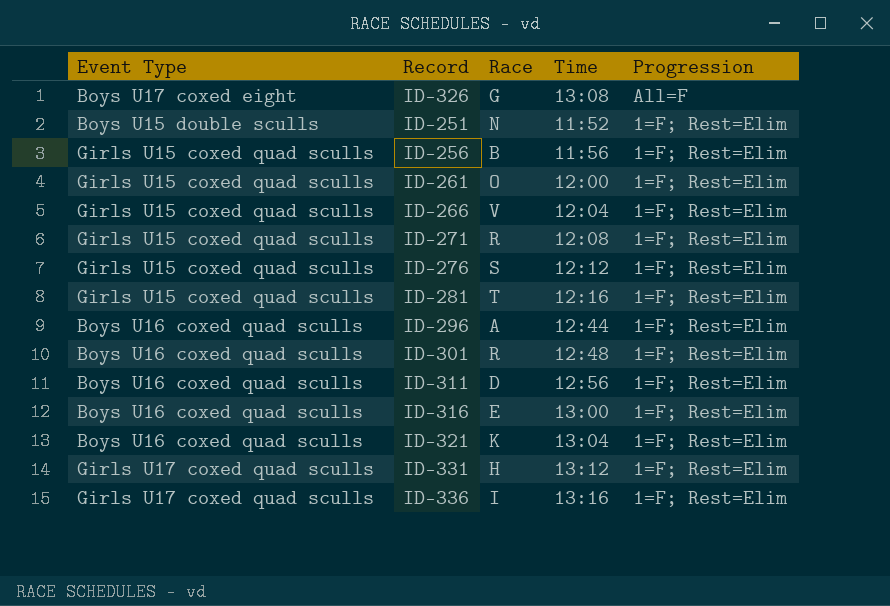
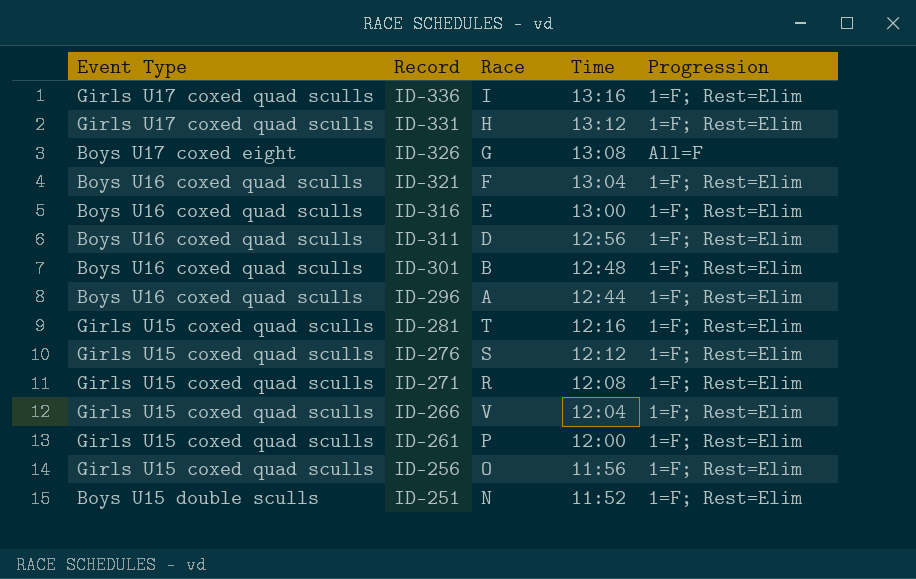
row order: Progression descending -> Record descending
ID-321 | Race: K -> F
ID-301 | Race: R -> B
ID-261 | Race: O -> P
ID-256 | Race: B -> O

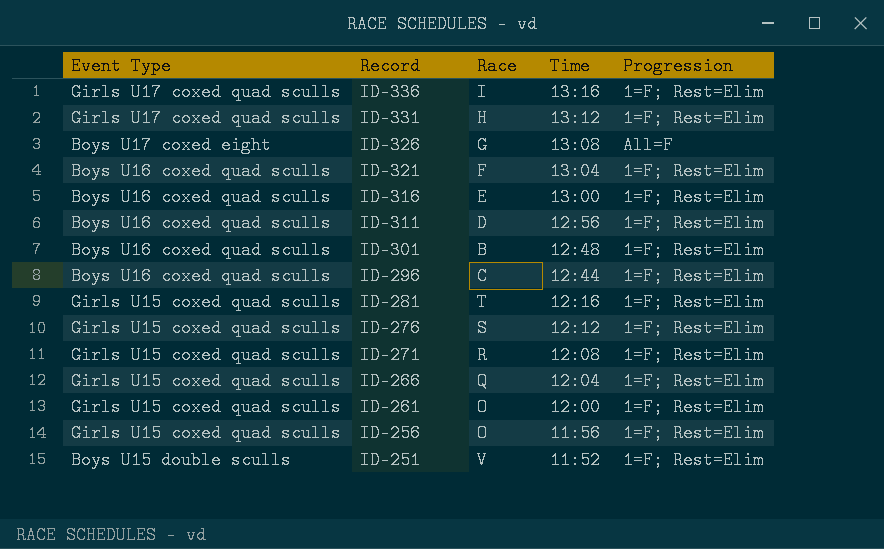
ID-296 | Race: A -> C
ID-266 | Race: V -> Q
ID-261 | Race: P -> O
ID-251 | Race: N -> V

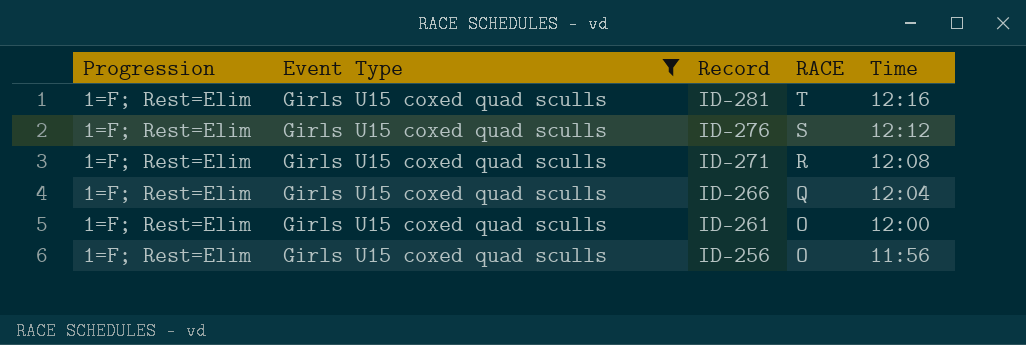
filter: none -> Event Type = Girls U15 coxed quad sculls
column Progression | position: 5 -> 1
column name: Race -> RACE

